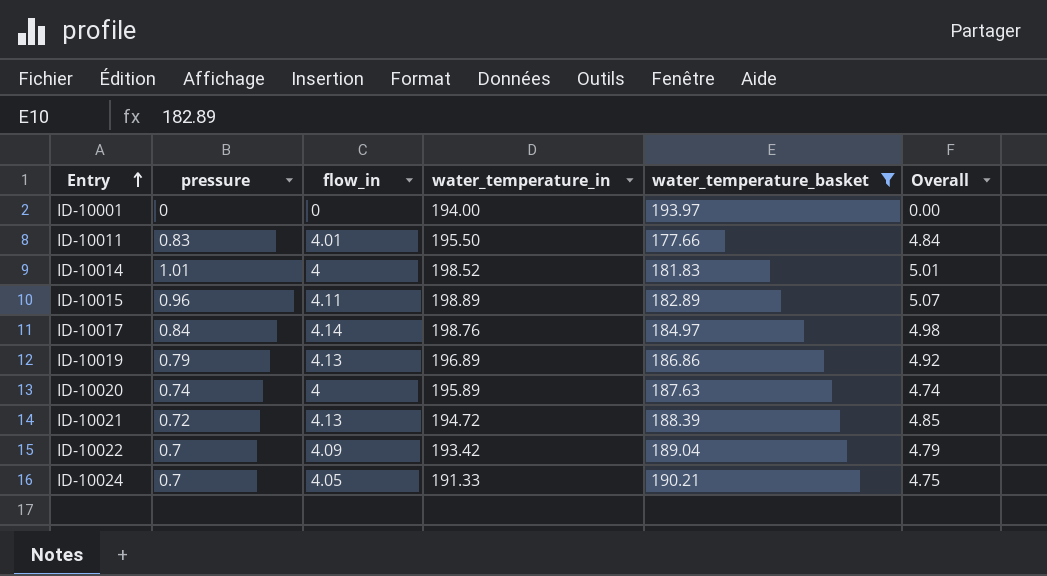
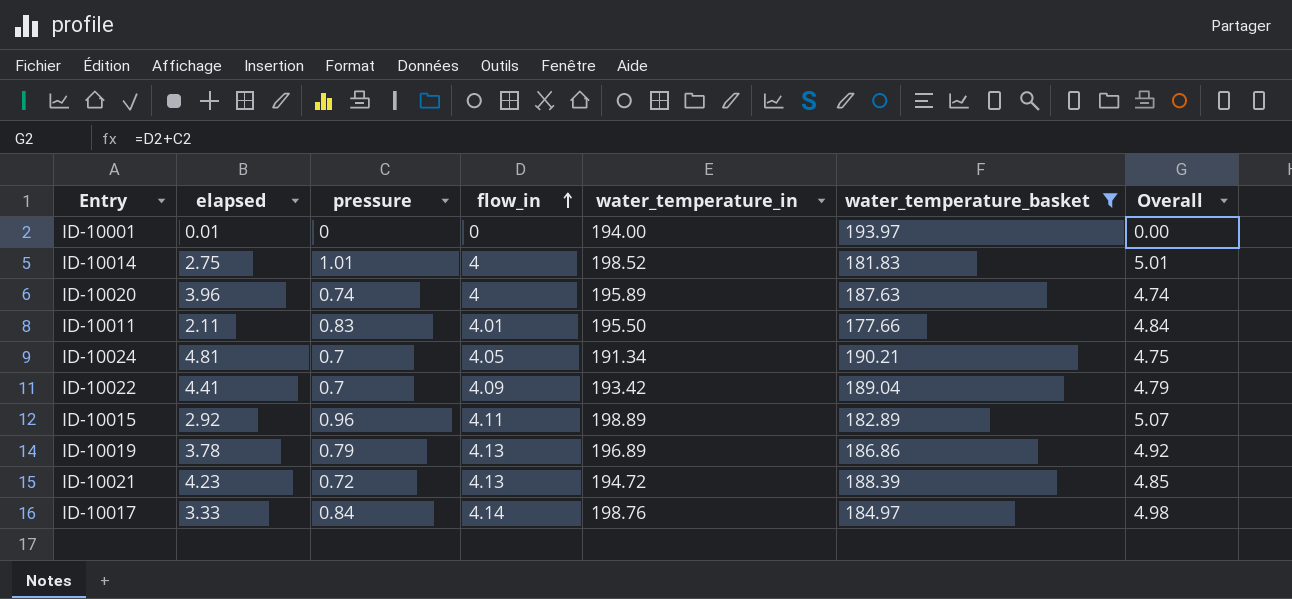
row order: Entry ascending -> flow_in ascending
column elapsed | position: none -> 2
ID-10024 | water_temperature_in: 191.33 -> 191.34

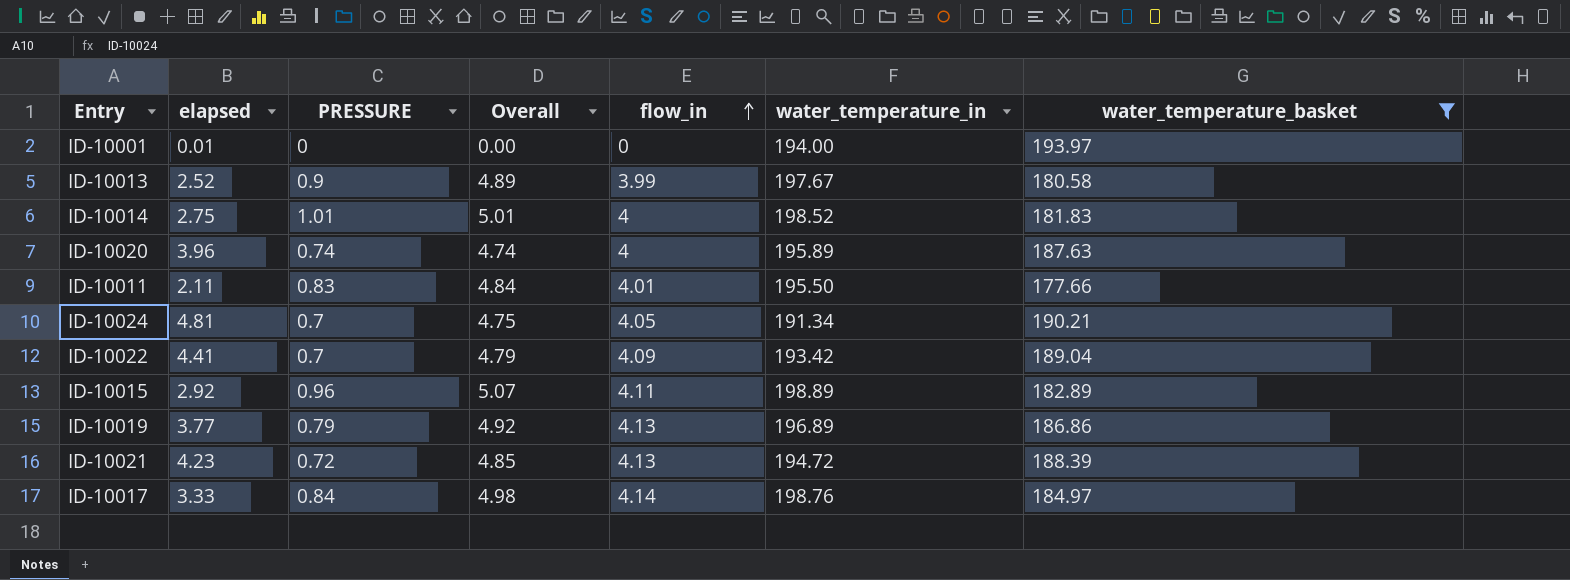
column name: pressure -> PRESSURE
column Overall | position: 7 -> 4
row ID-10013: none -> 2.52 | 0.9 | 4.89 | 3.99 | 197.67 | 180.58
ID-10019 | elapsed: 3.78 -> 3.77

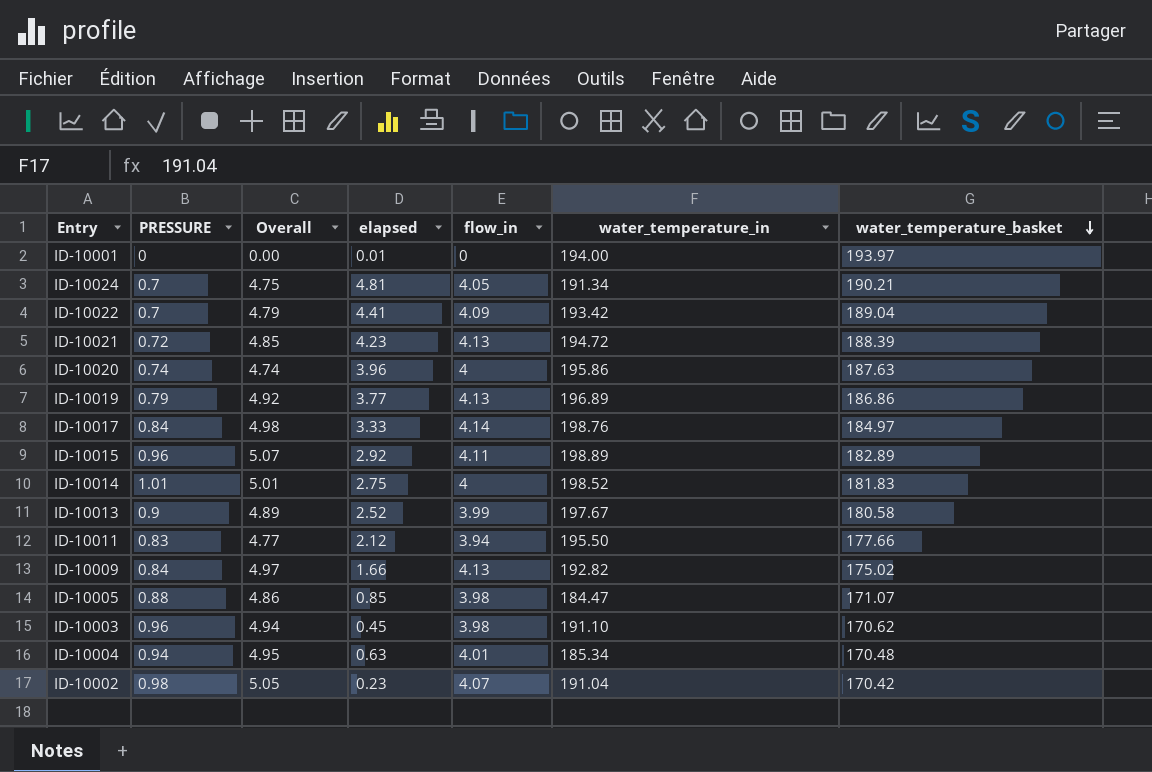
filter: water_temperature_basket >= 177.66 -> none
row order: flow_in ascending -> water_temperature_basket descending
column elapsed | position: 2 -> 4
ID-10020 | water_temperature_in: 195.89 -> 195.86
ID-10011 | Overall: 4.84 -> 4.77
ID-10011 | elapsed: 2.11 -> 2.12
ID-10011 | flow_in: 4.01 -> 3.94

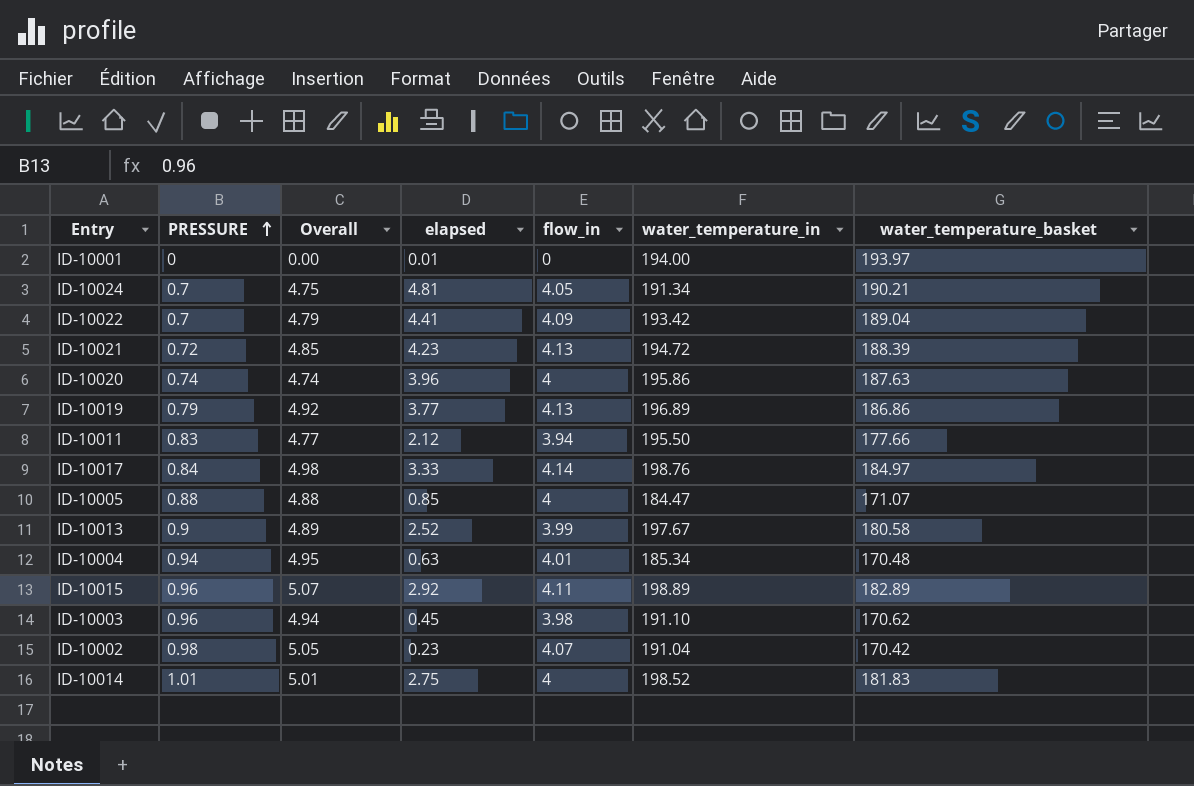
row order: water_temperature_basket descending -> PRESSURE ascending
row ID-10009: 0.84 | 4.97 | 1.66 | 4.13 | 192.82 | 175.02 -> none
ID-10005 | Overall: 4.86 -> 4.88
ID-10005 | flow_in: 3.98 -> 4

